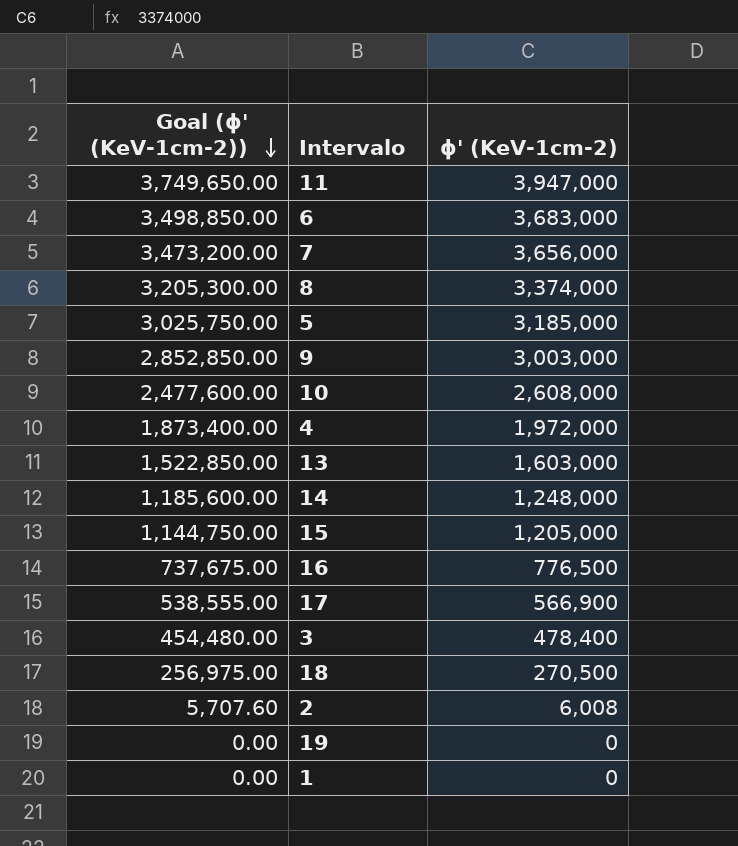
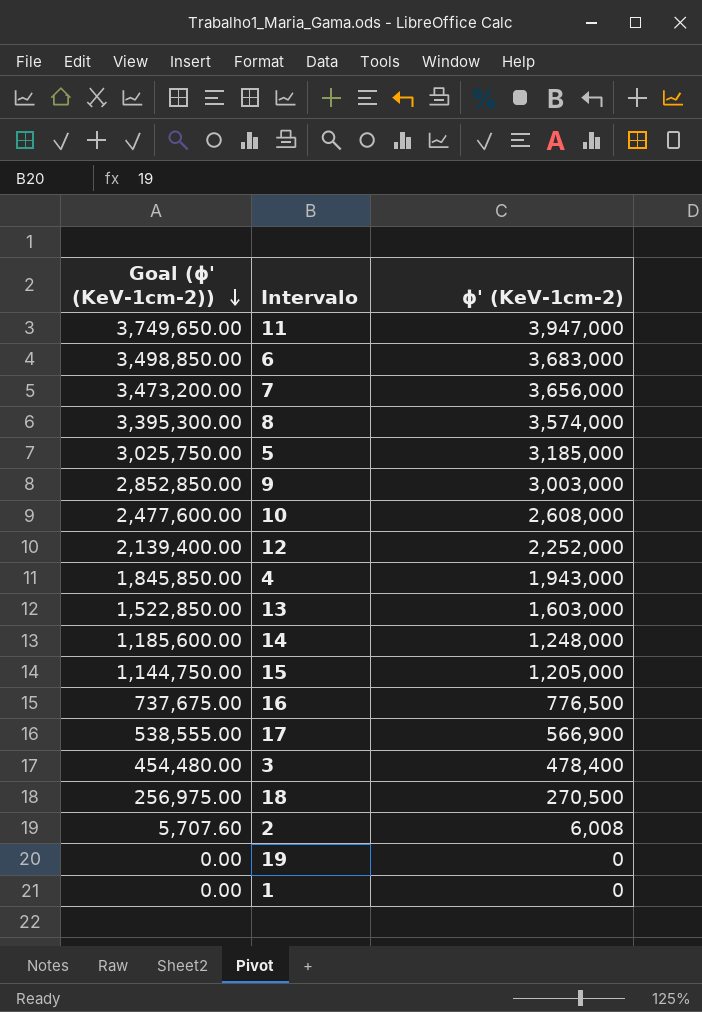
8 | Goal (ϕ' (KeV-1cm-2)): 3,205,300.00 -> 3,395,300.00
8 | ϕ' (KeV-1cm-2): 3,374,000 -> 3,574,000
row 12: none -> 2,139,400.00 | 2,252,000
4 | Goal (ϕ' (KeV-1cm-2)): 1,873,400.00 -> 1,845,850.00
4 | ϕ' (KeV-1cm-2): 1,972,000 -> 1,943,000

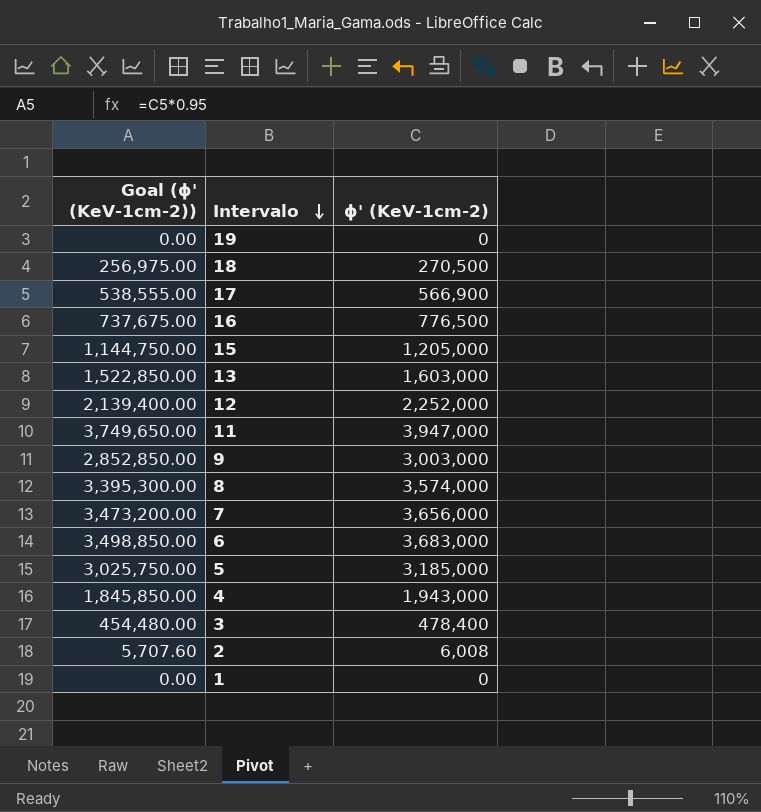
row order: Goal (ϕ' (KeV-1cm-2)) descending -> Intervalo descending
row 10: 2,477,600.00 | 2,608,000 -> none
row 14: 1,185,600.00 | 1,248,000 -> none

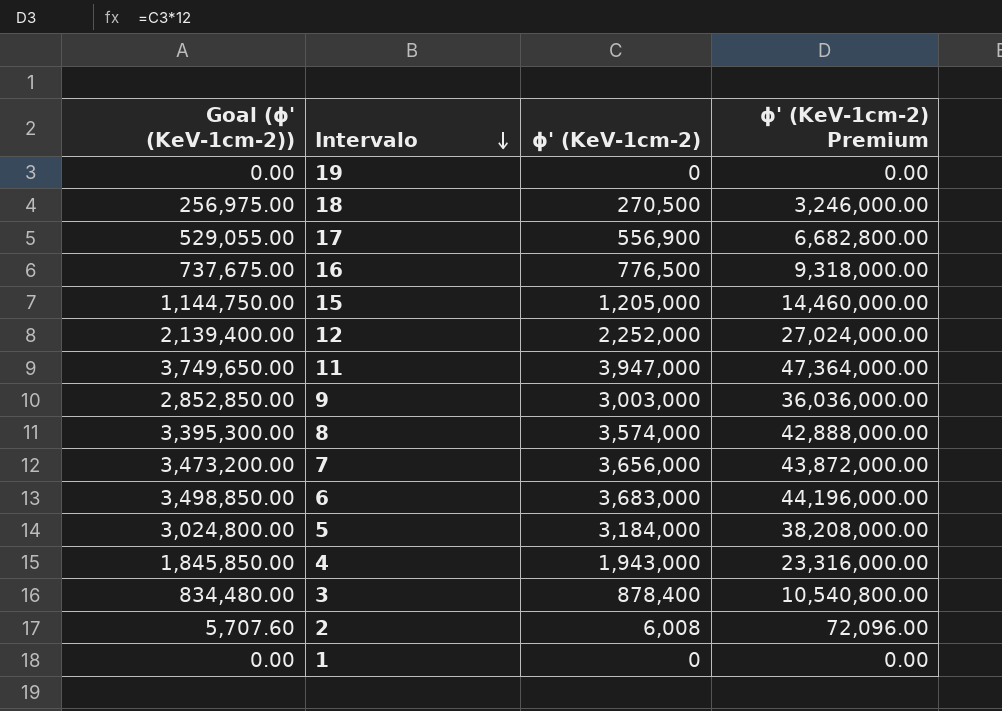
column ϕ' (KeV-1cm-2) Premium | formula: none -> [ϕ' (KeV-1cm-2)] * 12
row 13: 1,522,850.00 | 1,603,000 -> none
17 | Goal (ϕ' (KeV-1cm-2)): 538,555.00 -> 529,055.00
17 | ϕ' (KeV-1cm-2): 566,900 -> 556,900
5 | Goal (ϕ' (KeV-1cm-2)): 3,025,750.00 -> 3,024,800.00
5 | ϕ' (KeV-1cm-2): 3,185,000 -> 3,184,000
3 | Goal (ϕ' (KeV-1cm-2)): 454,480.00 -> 834,480.00
3 | ϕ' (KeV-1cm-2): 478,400 -> 878,400

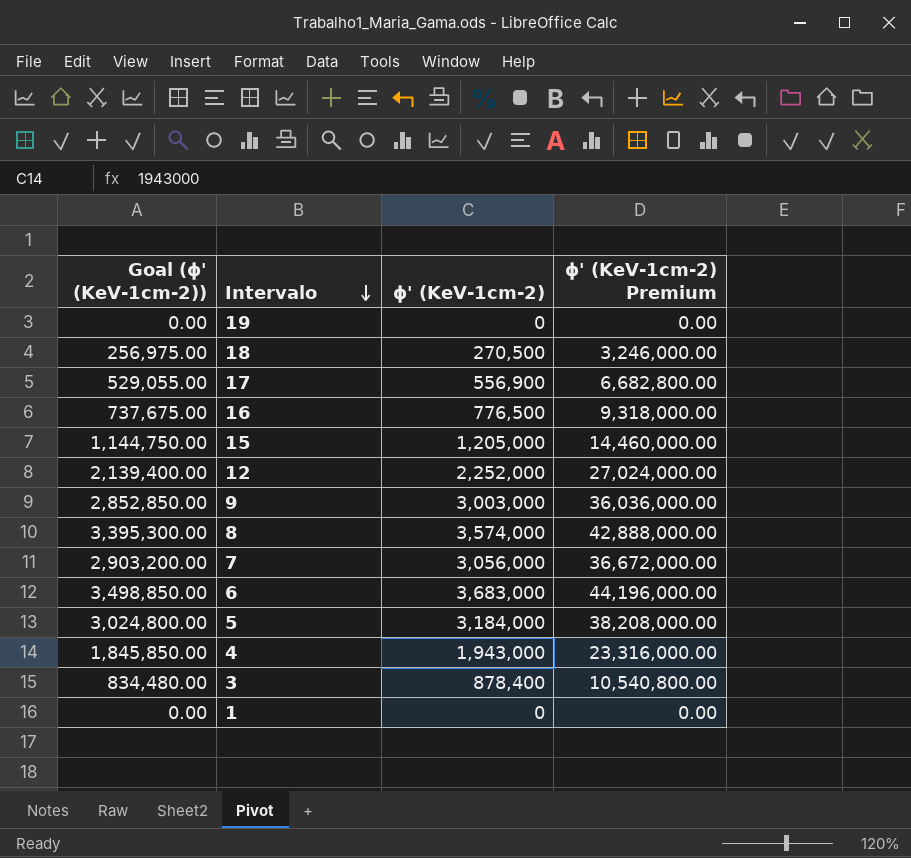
row 11: 3,749,650.00 | 3,947,000 | 47,364,000.00 -> none
row 2: 5,707.60 | 6,008 | 72,096.00 -> none
7 | Goal (ϕ' (KeV-1cm-2)): 3,473,200.00 -> 2,903,200.00
7 | ϕ' (KeV-1cm-2): 3,656,000 -> 3,056,000
7 | ϕ' (KeV-1cm-2) Premium: 43,872,000.00 -> 36,672,000.00

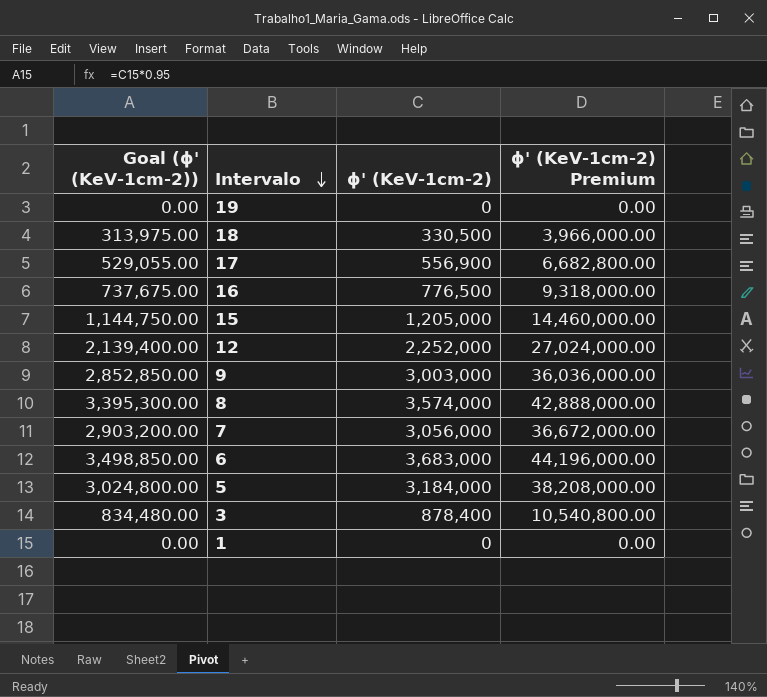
row 4: 1,845,850.00 | 1,943,000 | 23,316,000.00 -> none
18 | Goal (ϕ' (KeV-1cm-2)): 256,975.00 -> 313,975.00
18 | ϕ' (KeV-1cm-2): 270,500 -> 330,500
18 | ϕ' (KeV-1cm-2) Premium: 3,246,000.00 -> 3,966,000.00

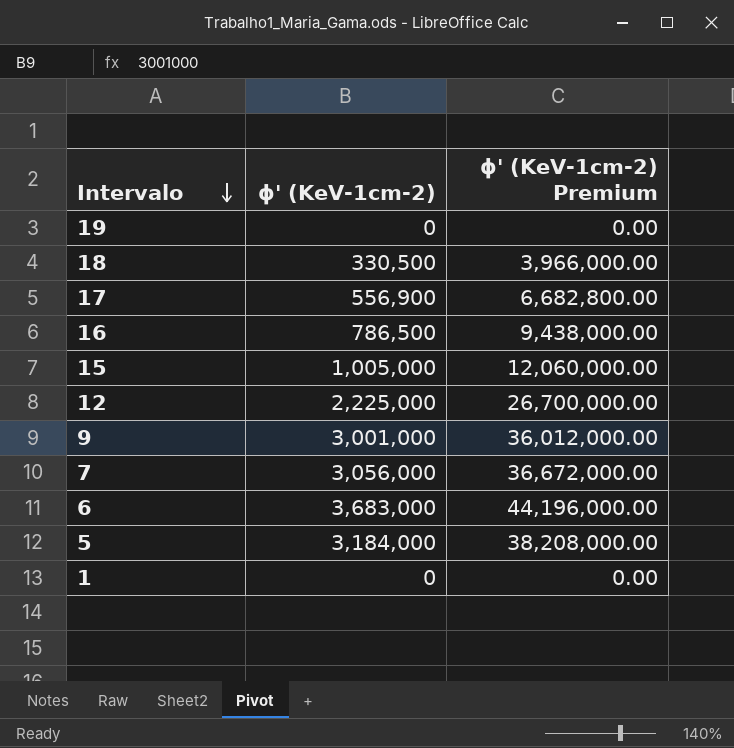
column Goal (ϕ' (KeV-1cm-2)) | formula: [ϕ' (KeV-1cm-2)] * 0.95 -> none
row 8: 3,395,300.00 | 3,574,000 | 42,888,000.00 -> none
row 3: 834,480.00 | 878,400 | 10,540,800.00 -> none
16 | ϕ' (KeV-1cm-2): 776,500 -> 786,500
16 | ϕ' (KeV-1cm-2) Premium: 9,318,000.00 -> 9,438,000.00
15 | ϕ' (KeV-1cm-2): 1,205,000 -> 1,005,000
15 | ϕ' (KeV-1cm-2) Premium: 14,460,000.00 -> 12,060,000.00
12 | ϕ' (KeV-1cm-2): 2,252,000 -> 2,225,000
12 | ϕ' (KeV-1cm-2) Premium: 27,024,000.00 -> 26,700,000.00
9 | ϕ' (KeV-1cm-2): 3,003,000 -> 3,001,000
9 | ϕ' (KeV-1cm-2) Premium: 36,036,000.00 -> 36,012,000.00

